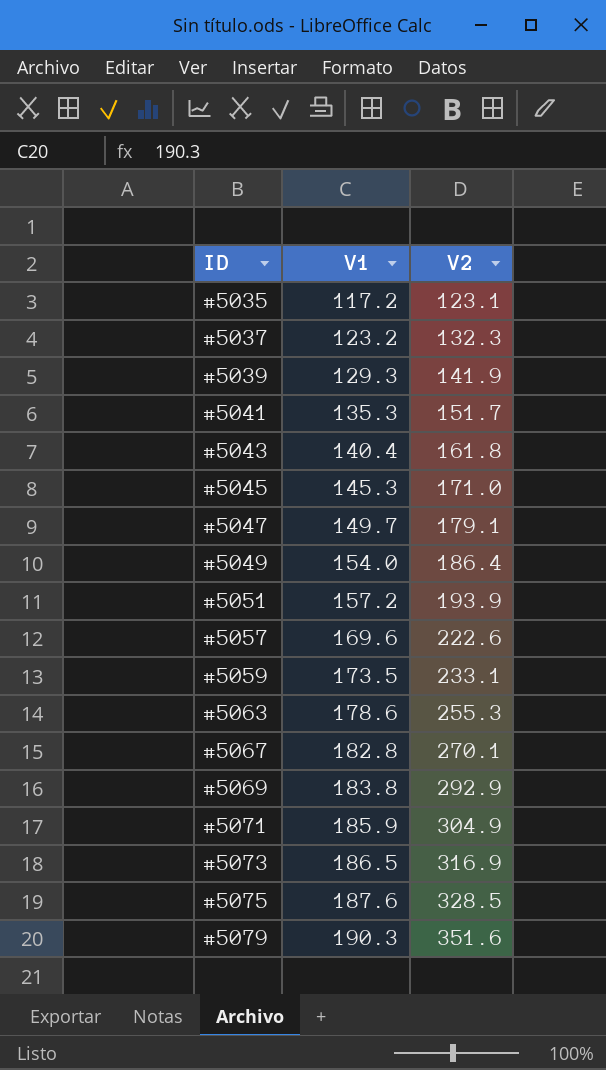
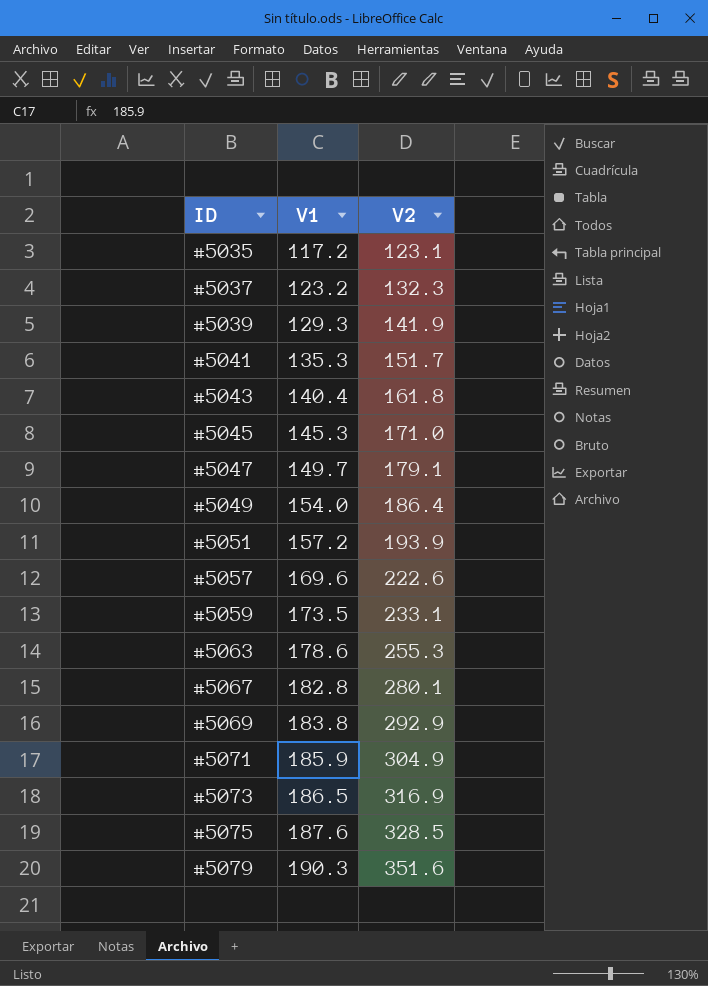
#5067 | V2: 270.1 -> 280.1

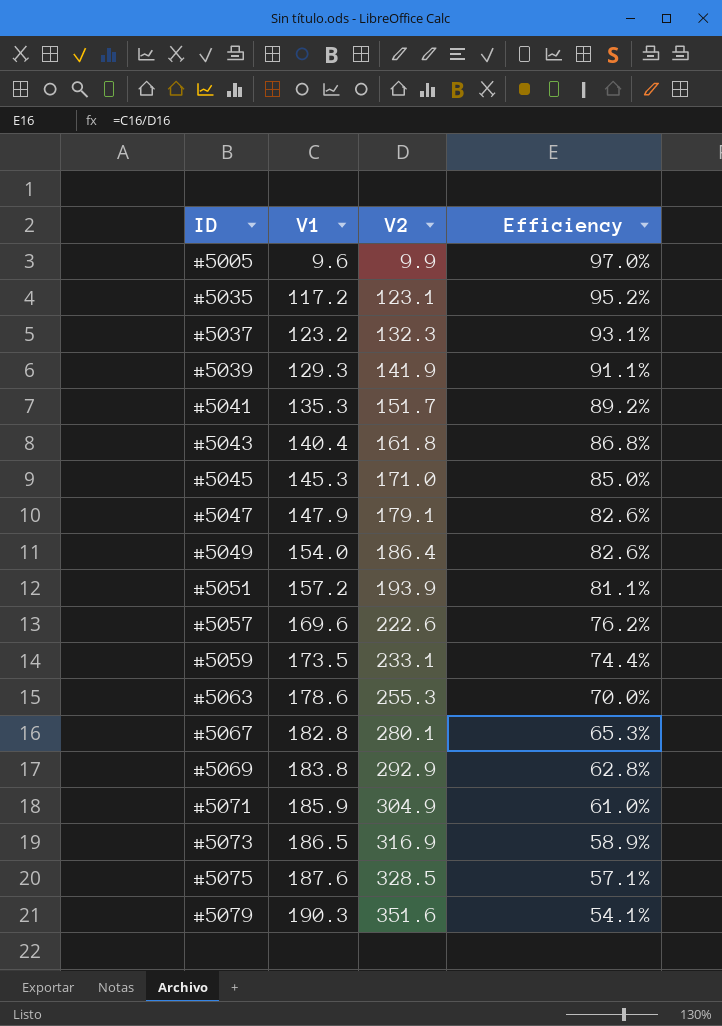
column Efficiency | formula: none -> [V1] / [V2]
row #5005: none -> 9.6 | 9.9 | 97.0%
#5047 | V1: 149.7 -> 147.9

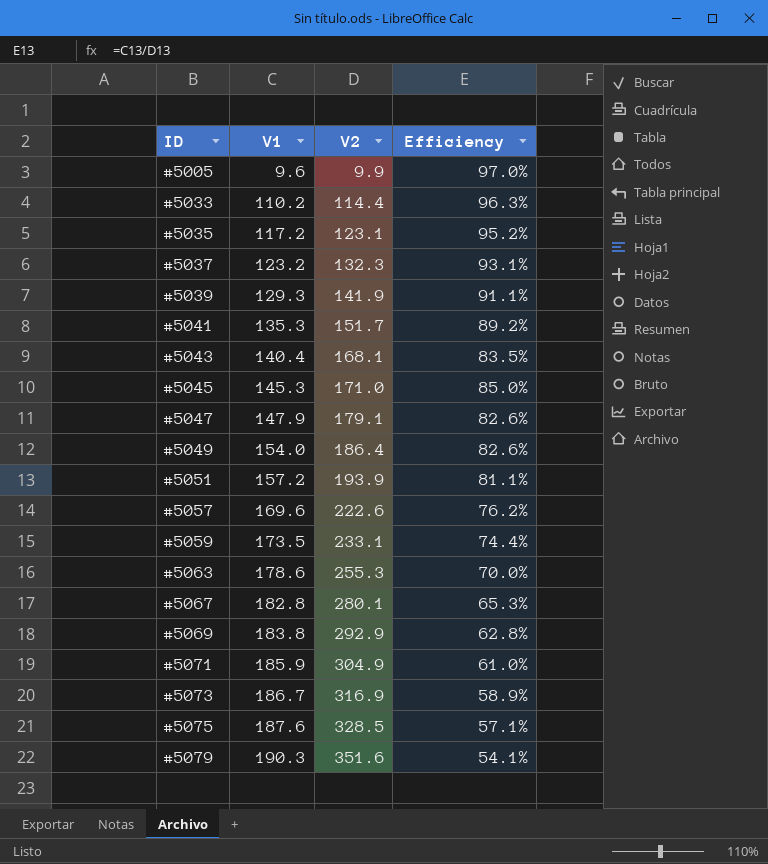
row #5033: none -> 110.2 | 114.4 | 96.3%
#5043 | V2: 161.8 -> 168.1
#5043 | Efficiency: 86.8% -> 83.5%
#5073 | V1: 186.5 -> 186.7

